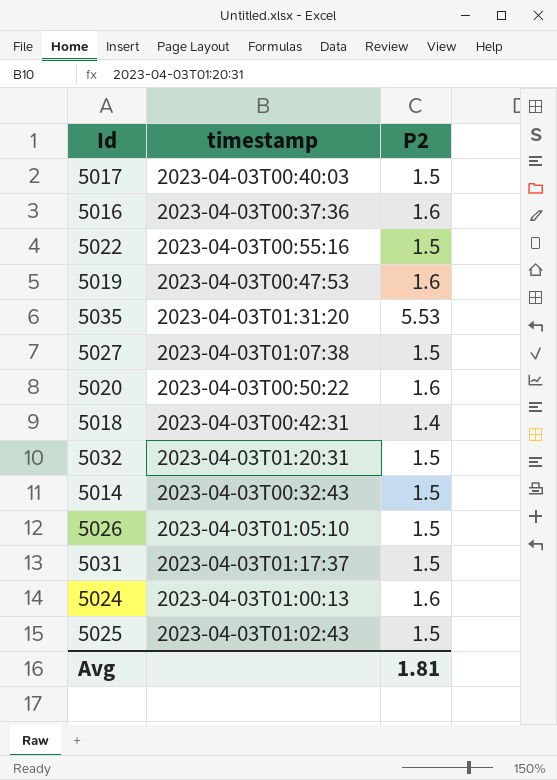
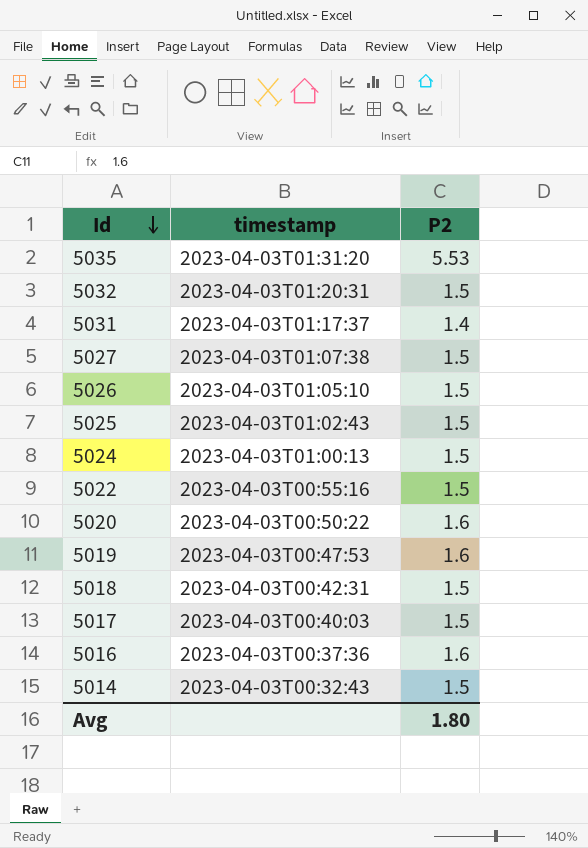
row order: none -> Id descending
5031 | P2: 1.5 -> 1.4
5024 | P2: 1.6 -> 1.5
5018 | P2: 1.4 -> 1.5
Avg | P2: 1.81 -> 1.80

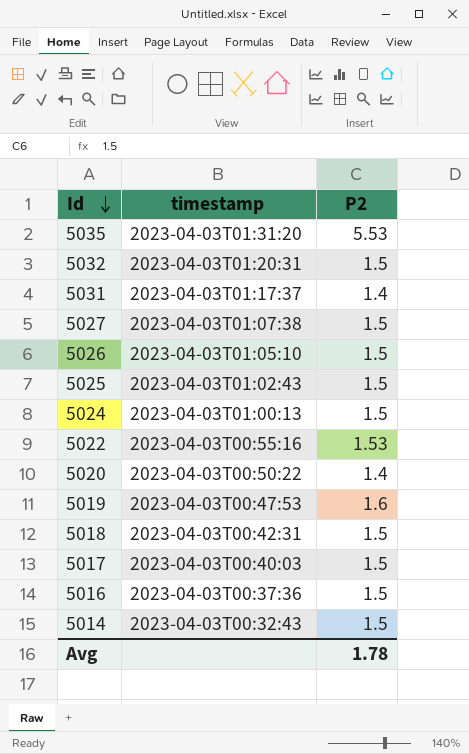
5022 | P2: 1.5 -> 1.53
5020 | P2: 1.6 -> 1.4
5016 | P2: 1.6 -> 1.5
Avg | P2: 1.80 -> 1.78

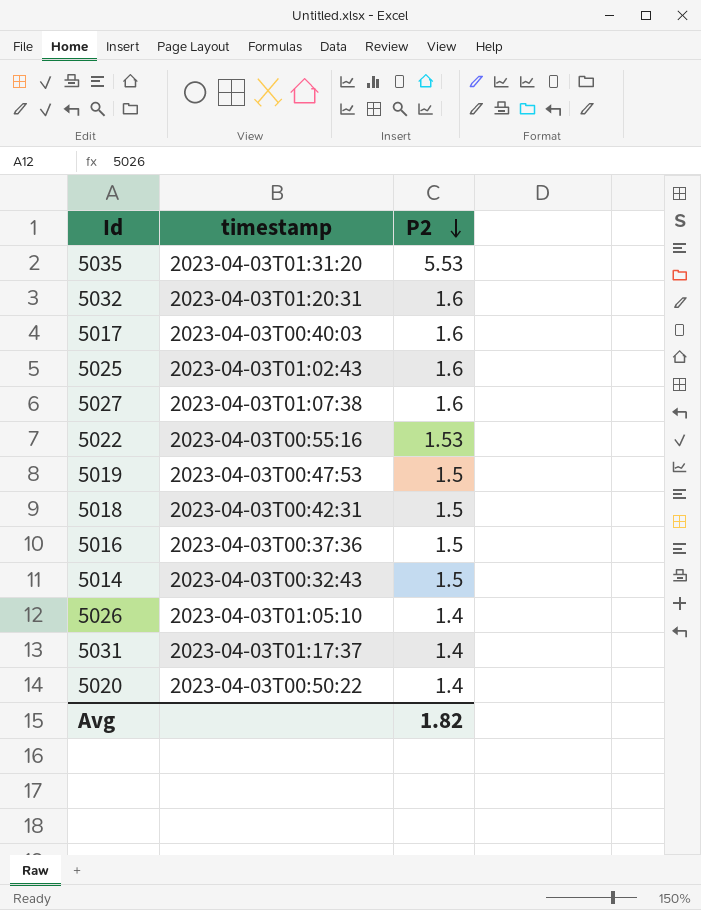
row order: Id descending -> P2 descending
row 5024: 2023-04-03T01:00:13 | 1.5 -> none
5032 | P2: 1.5 -> 1.6
5017 | P2: 1.5 -> 1.6
5025 | P2: 1.5 -> 1.6
5027 | P2: 1.5 -> 1.6
5019 | P2: 1.6 -> 1.5
5026 | P2: 1.5 -> 1.4
Avg | P2: 1.78 -> 1.82

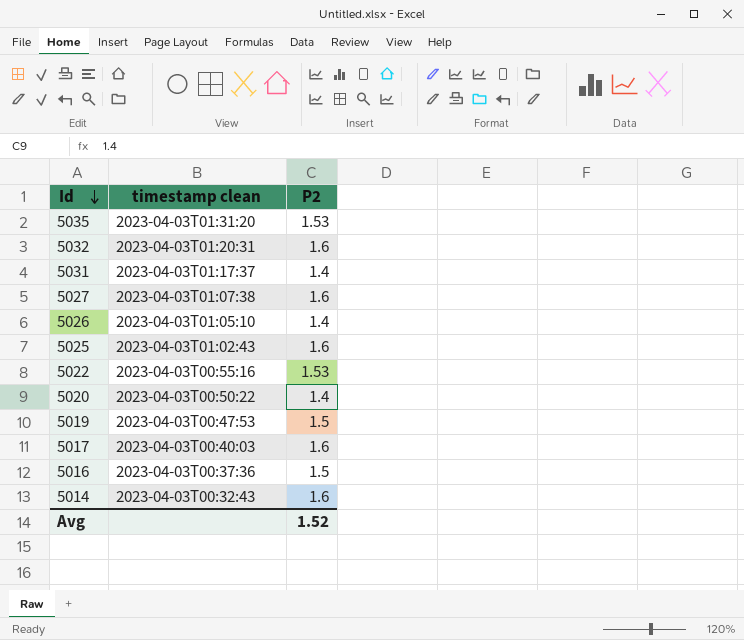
row order: P2 descending -> Id descending
column name: timestamp -> timestamp clean
row 5018: 2023-04-03T00:42:31 | 1.5 -> none
5035 | P2: 5.53 -> 1.53
5014 | P2: 1.5 -> 1.6
Avg | P2: 1.82 -> 1.52

